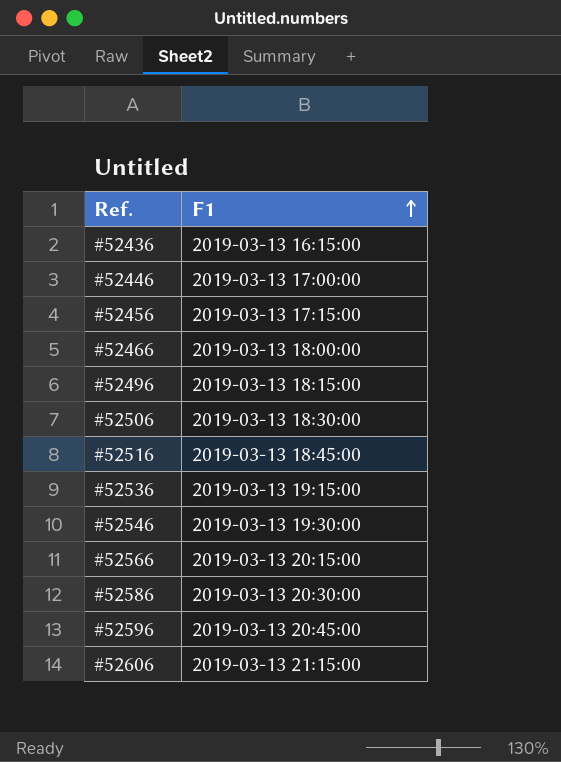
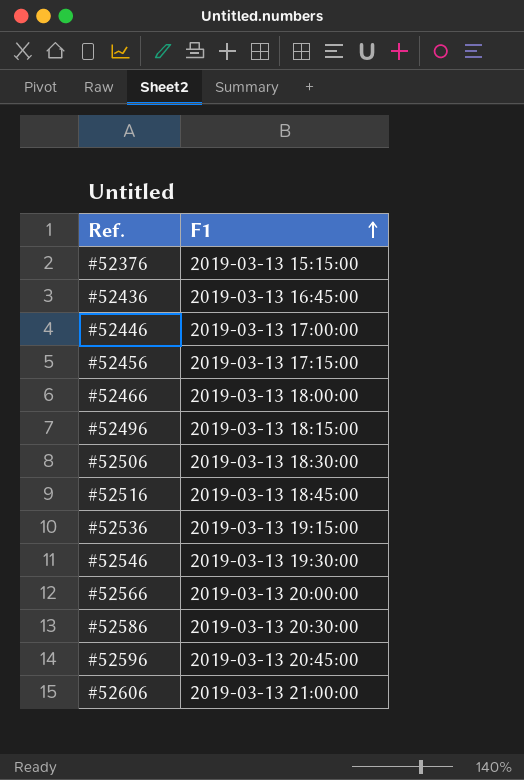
row #52376: none -> 2019-03-13 15:15:00
#52436 | F1: 2019-03-13 16:15:00 -> 2019-03-13 16:45:00
#52566 | F1: 2019-03-13 20:15:00 -> 2019-03-13 20:00:00
#52606 | F1: 2019-03-13 21:15:00 -> 2019-03-13 21:00:00

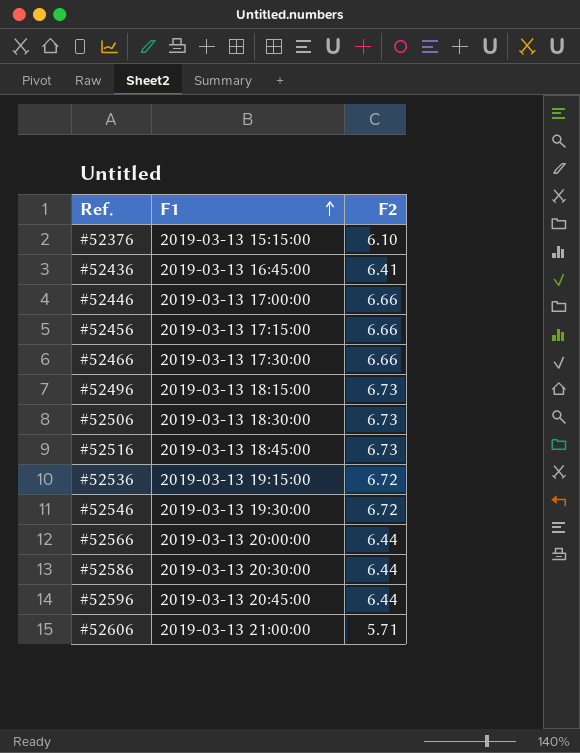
column F2 | position: none -> 3
#52466 | F1: 2019-03-13 18:00:00 -> 2019-03-13 17:30:00

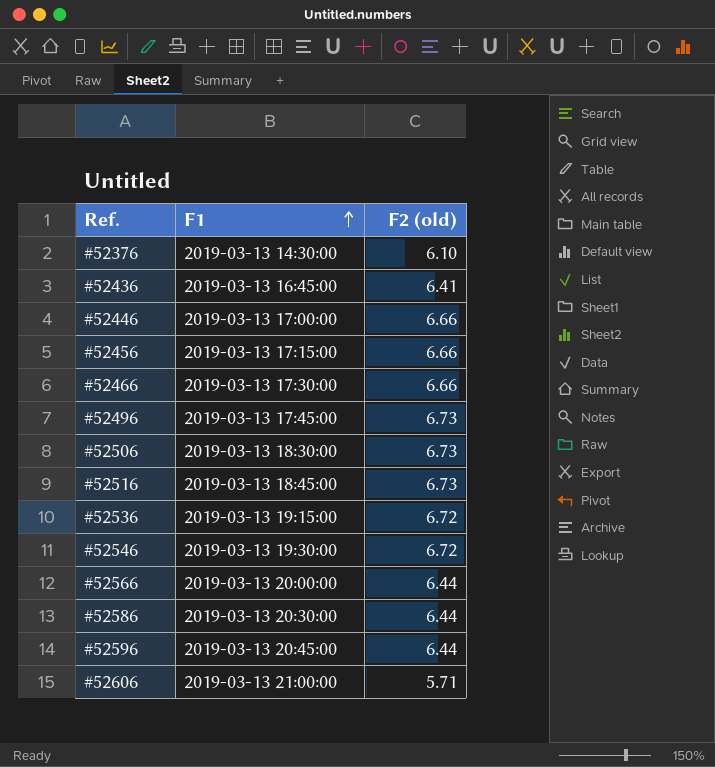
column name: F2 -> F2 (old)
#52376 | F1: 2019-03-13 15:15:00 -> 2019-03-13 14:30:00
#52496 | F1: 2019-03-13 18:15:00 -> 2019-03-13 17:45:00

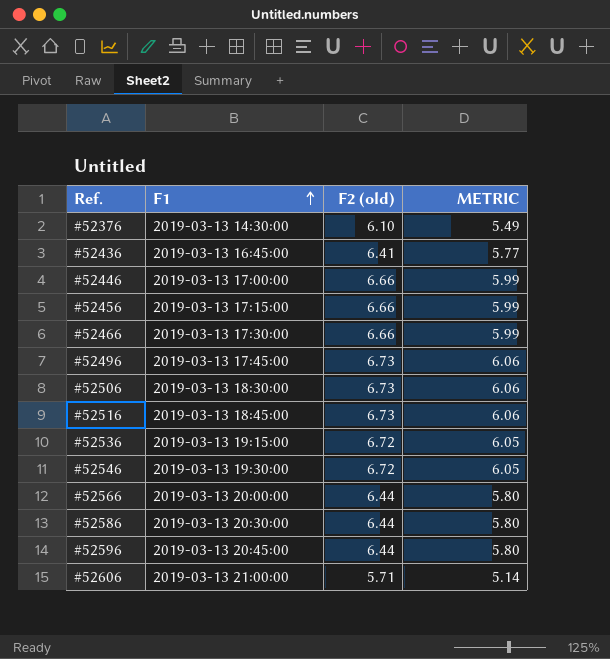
column METRIC | formula: none -> [F2 (old)] * 0.9

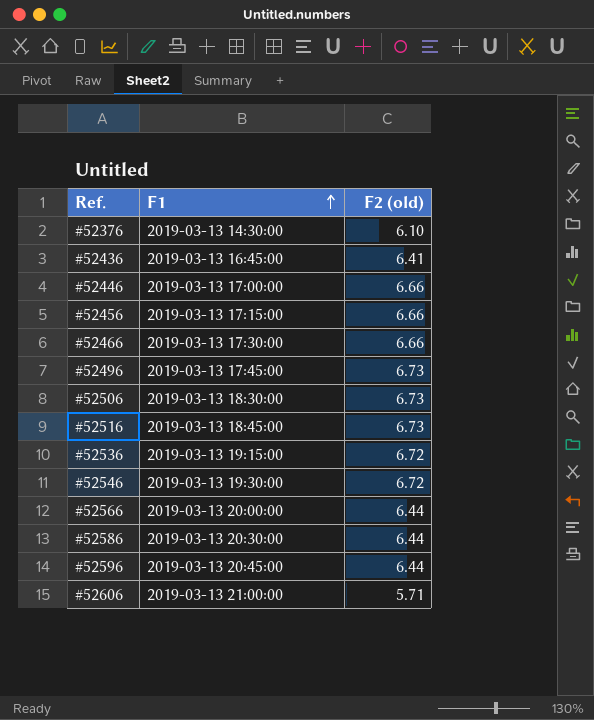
column METRIC | formula: [F2 (old)] * 0.9 -> none

